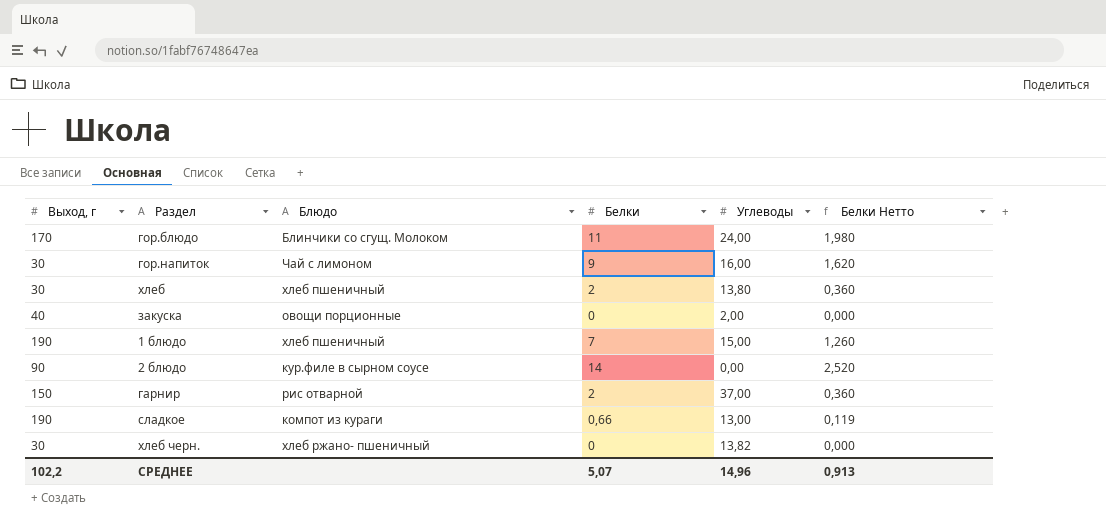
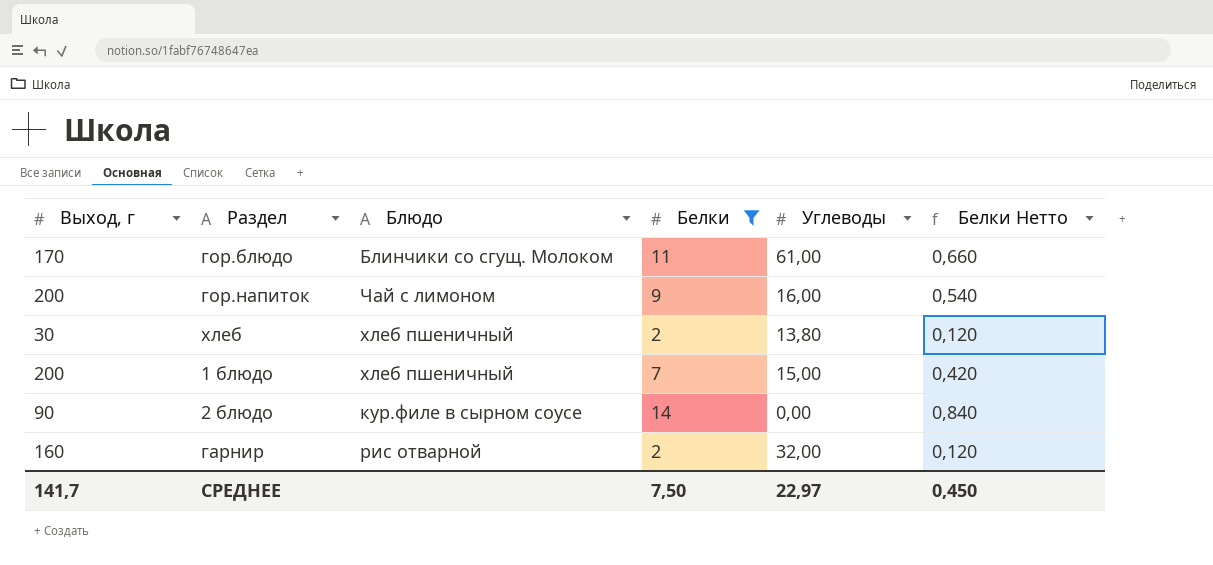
filter: none -> Белки >= 2
column Белки Нетто | formula: [Белки] * 0,18 -> [Белки] * 0,06
гор.блюдо | Углеводы: 24,00 -> 61,00
гор.напиток | Выход, г: 30 -> 200
1 блюдо | Выход, г: 190 -> 200
гарнир | Выход, г: 150 -> 160
гарнир | Углеводы: 37,00 -> 32,00
СРЕДНЕЕ | Выход, г: 102,2 -> 141,7
СРЕДНЕЕ | Белки: 5,07 -> 7,50
СРЕДНЕЕ | Углеводы: 14,96 -> 22,97
СРЕДНЕЕ | Белки Нетто: 0,913 -> 0,450

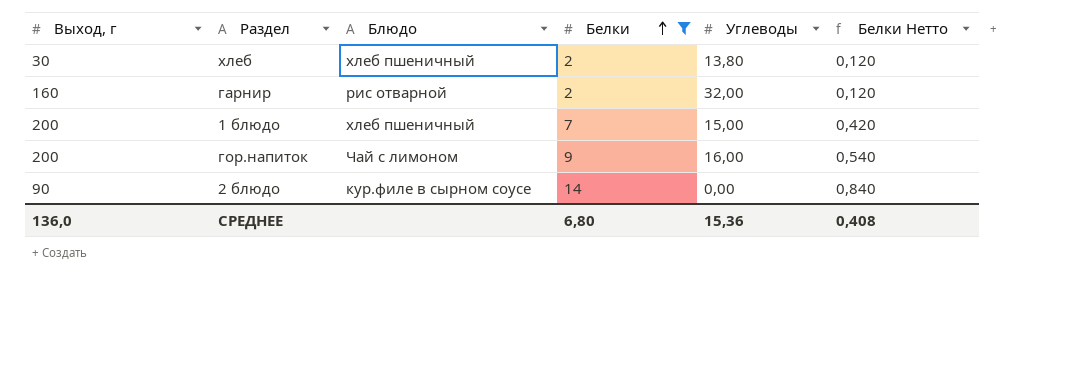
row order: none -> Белки ascending
row гор.блюдо: 170 | Блинчики со сгущ. Молоком | 11 | 61,00 | 0,660 -> none
СРЕДНЕЕ | Выход, г: 141,7 -> 136,0
СРЕДНЕЕ | Белки: 7,50 -> 6,80
СРЕДНЕЕ | Углеводы: 22,97 -> 15,36
СРЕДНЕЕ | Белки Нетто: 0,450 -> 0,408

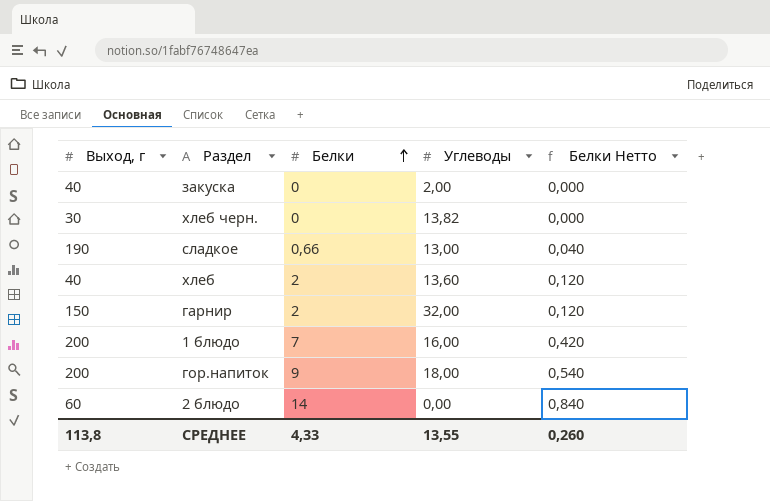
filter: Белки >= 2 -> none
column Блюдо | position: 3 -> none
хлеб | Выход, г: 30 -> 40
хлеб | Углеводы: 13,80 -> 13,60
гарнир | Выход, г: 160 -> 150
1 блюдо | Углеводы: 15,00 -> 16,00
гор.напиток | Углеводы: 16,00 -> 18,00
2 блюдо | Выход, г: 90 -> 60
СРЕДНЕЕ | Выход, г: 136,0 -> 113,8
СРЕДНЕЕ | Белки: 6,80 -> 4,33
СРЕДНЕЕ | Углеводы: 15,36 -> 13,55
СРЕДНЕЕ | Белки Нетто: 0,408 -> 0,260

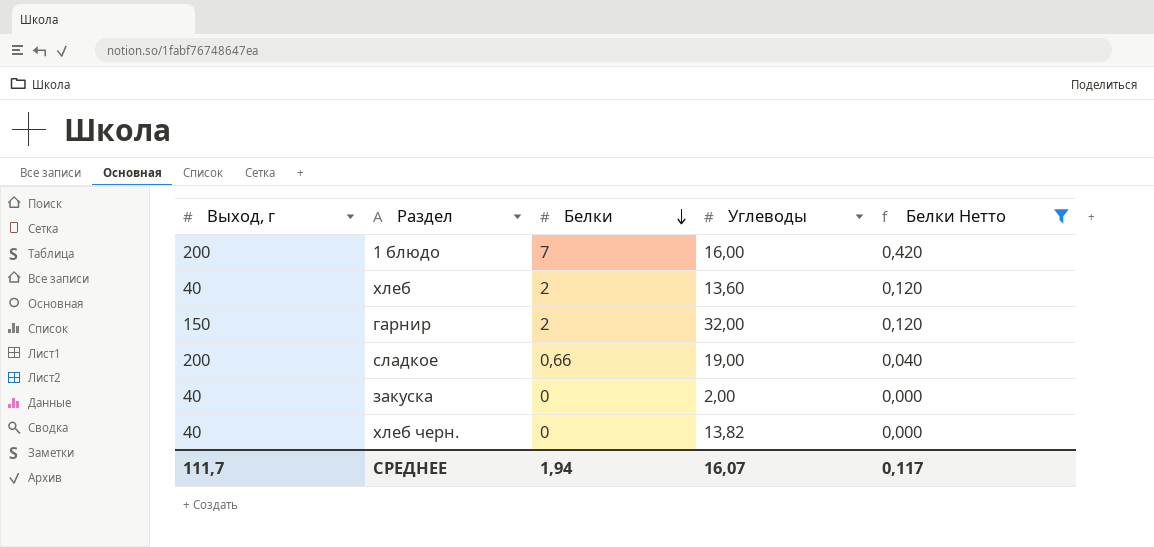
filter: none -> Белки Нетто <= 0,420
row order: Белки ascending -> Белки descending
сладкое | Выход, г: 190 -> 200
сладкое | Углеводы: 13,00 -> 19,00
хлеб черн. | Выход, г: 30 -> 40
СРЕДНЕЕ | Выход, г: 113,8 -> 111,7
СРЕДНЕЕ | Белки: 4,33 -> 1,94
СРЕДНЕЕ | Углеводы: 13,55 -> 16,07
СРЕДНЕЕ | Белки Нетто: 0,260 -> 0,117

